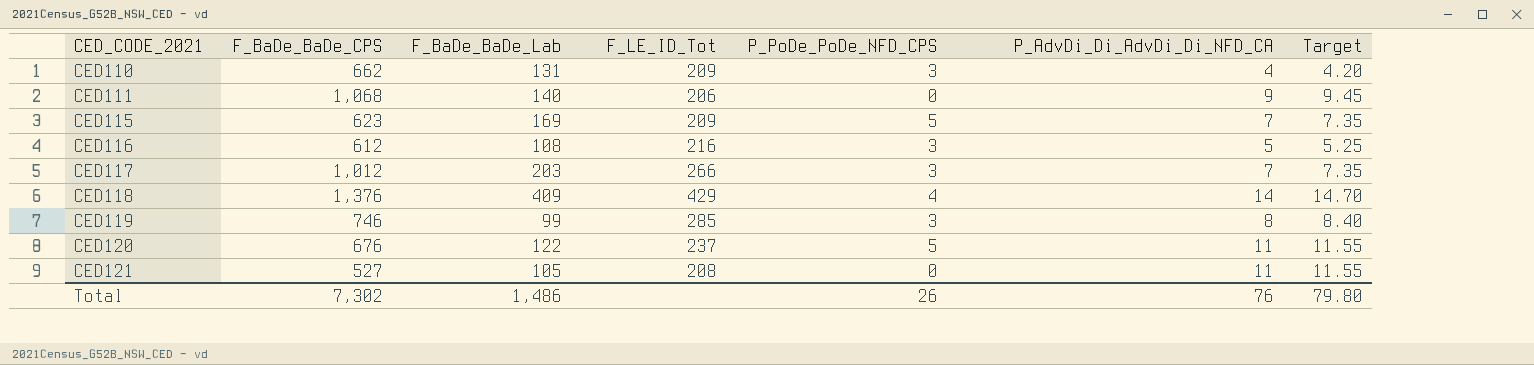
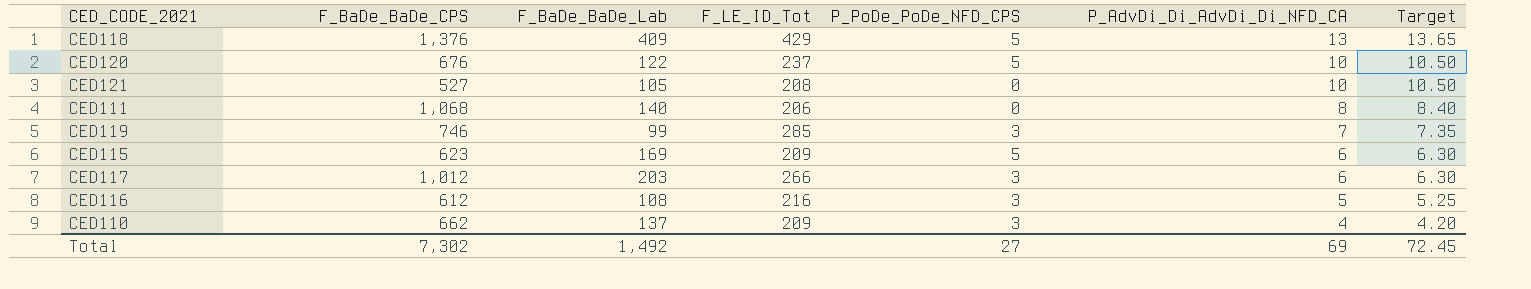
row order: CED_CODE_2021 ascending -> P_AdvDi_Di_AdvDi_Di_NFD_CA descending
CED118 | P_PoDe_PoDe_NFD_CPS: 4 -> 5
CED118 | P_AdvDi_Di_AdvDi_Di_NFD_CA: 14 -> 13
CED118 | Target: 14.70 -> 13.65
CED120 | P_AdvDi_Di_AdvDi_Di_NFD_CA: 11 -> 10
CED120 | Target: 11.55 -> 10.50
CED121 | P_AdvDi_Di_AdvDi_Di_NFD_CA: 11 -> 10
CED121 | Target: 11.55 -> 10.50
CED111 | P_AdvDi_Di_AdvDi_Di_NFD_CA: 9 -> 8
CED111 | Target: 9.45 -> 8.40
CED119 | P_AdvDi_Di_AdvDi_Di_NFD_CA: 8 -> 7
CED119 | Target: 8.40 -> 7.35
CED115 | P_AdvDi_Di_AdvDi_Di_NFD_CA: 7 -> 6
CED115 | Target: 7.35 -> 6.30
CED117 | P_AdvDi_Di_AdvDi_Di_NFD_CA: 7 -> 6
CED117 | Target: 7.35 -> 6.30
CED110 | F_BaDe_BaDe_Lab: 131 -> 137
Total | F_BaDe_BaDe_Lab: 1,486 -> 1,492
Total | P_PoDe_PoDe_NFD_CPS: 26 -> 27
Total | P_AdvDi_Di_AdvDi_Di_NFD_CA: 76 -> 69
Total | Target: 79.80 -> 72.45

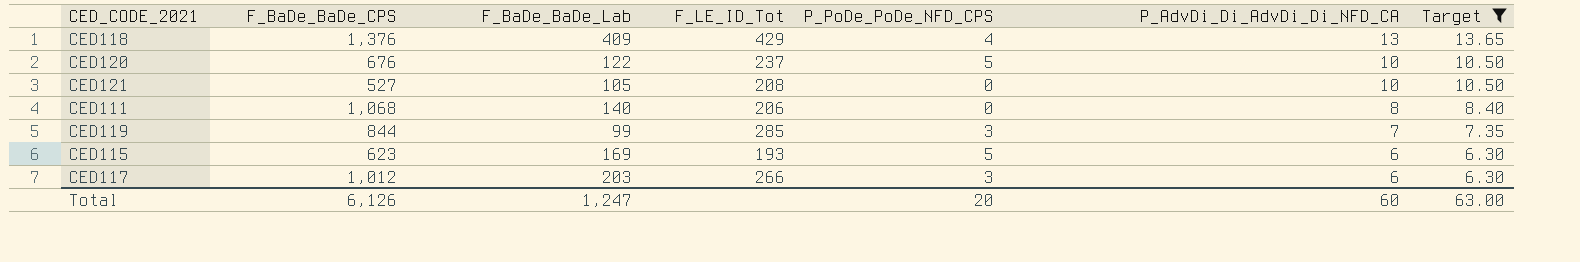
filter: none -> Target >= 6.30
CED118 | P_PoDe_PoDe_NFD_CPS: 5 -> 4
CED119 | F_BaDe_BaDe_CPS: 746 -> 844
CED115 | F_LE_ID_Tot: 209 -> 193
Total | F_BaDe_BaDe_CPS: 7,302 -> 6,126
Total | F_BaDe_BaDe_Lab: 1,492 -> 1,247
Total | P_PoDe_PoDe_NFD_CPS: 27 -> 20
Total | P_AdvDi_Di_AdvDi_Di_NFD_CA: 69 -> 60
Total | Target: 72.45 -> 63.00

